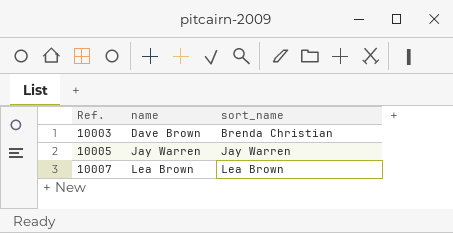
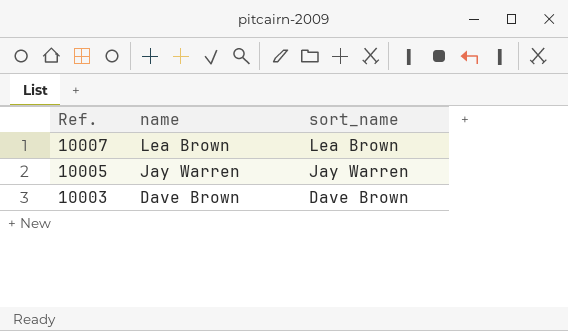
row order: Ref. ascending -> Ref. descending
10003 | sort_name: Brenda Christian -> Dave Brown

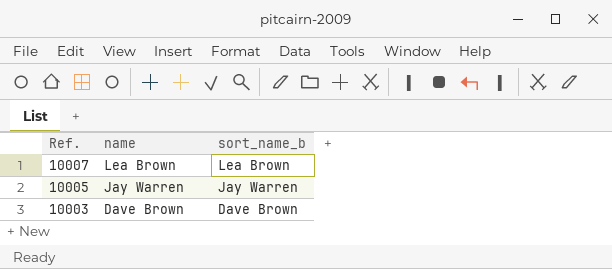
column name: sort_name -> sort_name_b

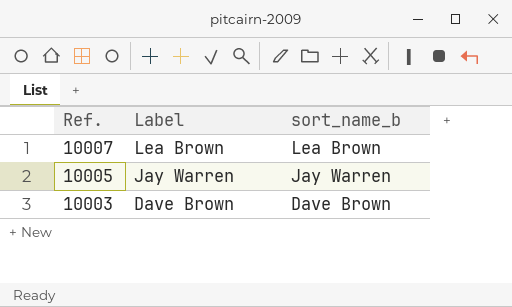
column name: name -> Label

